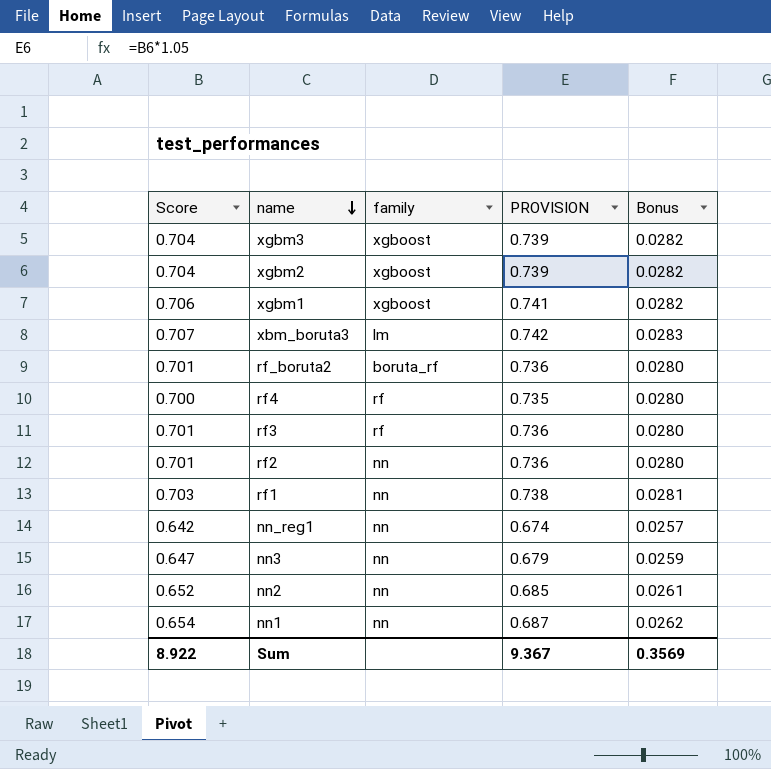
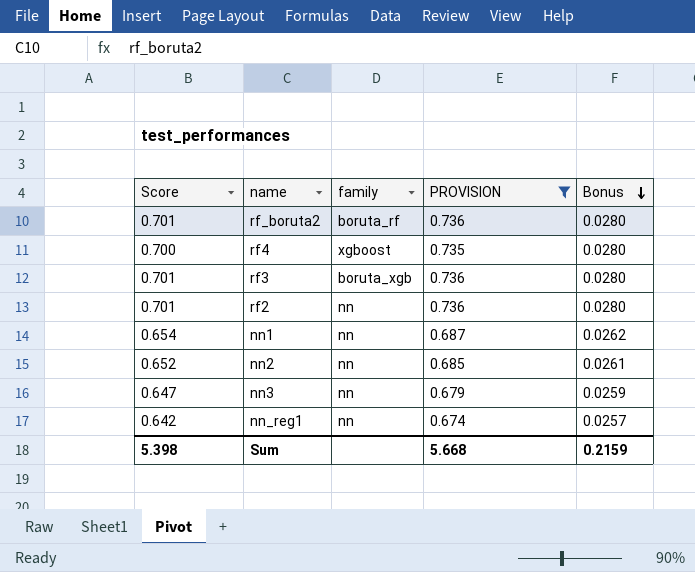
filter: none -> PROVISION <= 0.736
row order: name descending -> Bonus descending
rf4 | family: rf -> xgboost
rf3 | family: rf -> boruta_xgb
Sum | Score: 8.922 -> 5.398
Sum | PROVISION: 9.367 -> 5.668
Sum | Bonus: 0.3569 -> 0.2159

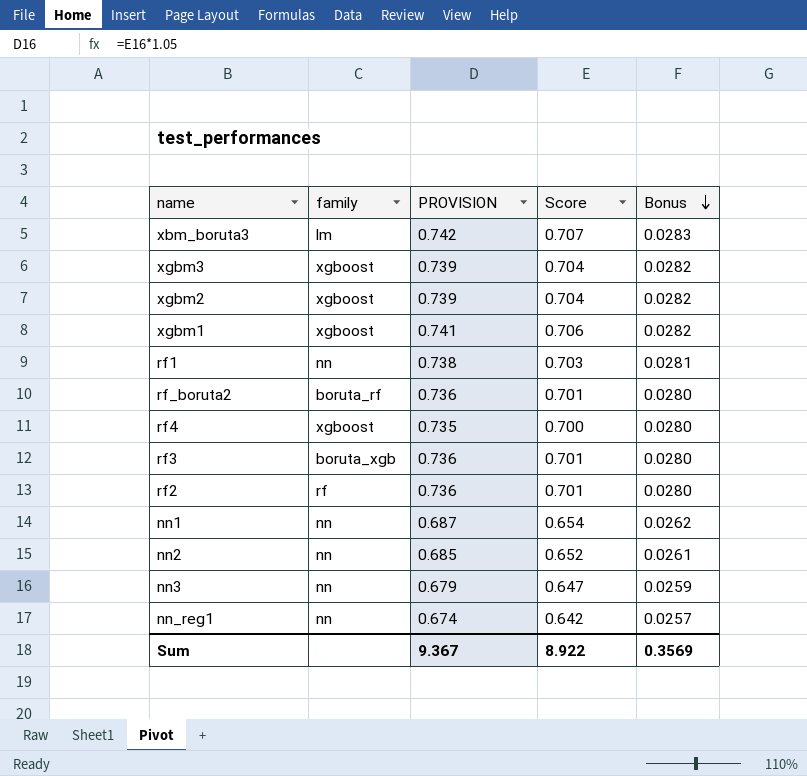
filter: PROVISION <= 0.736 -> none
column Score | position: 1 -> 4
rf2 | family: nn -> rf
Sum | PROVISION: 5.668 -> 9.367
Sum | Score: 5.398 -> 8.922
Sum | Bonus: 0.2159 -> 0.3569

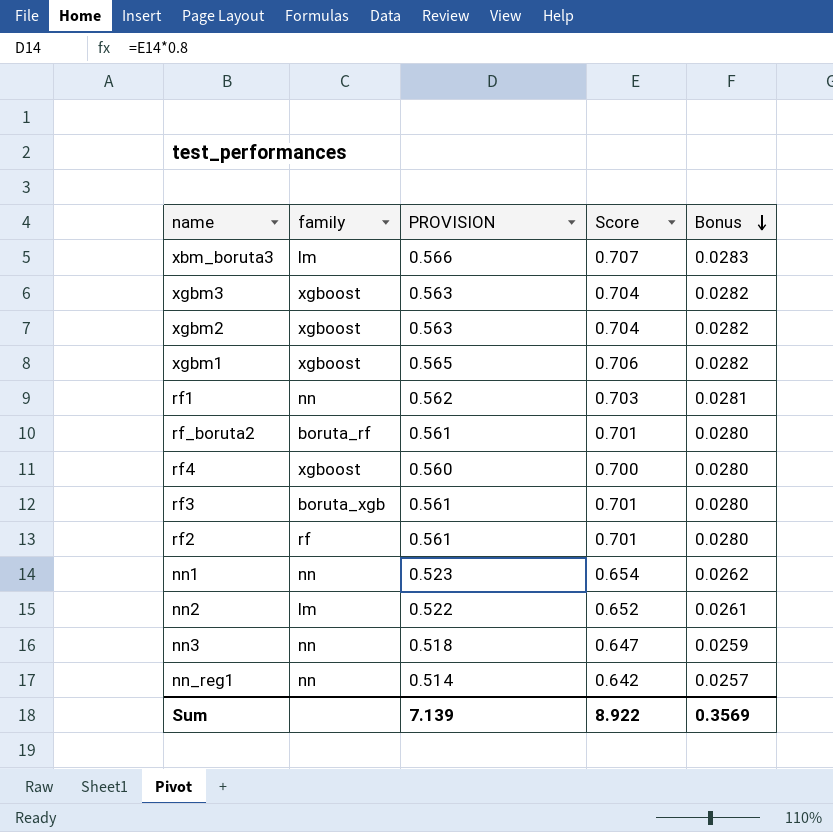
column PROVISION | formula: [Score] * 1.05 -> [Score] * 0.8
nn2 | family: nn -> lm
Sum | PROVISION: 9.367 -> 7.139

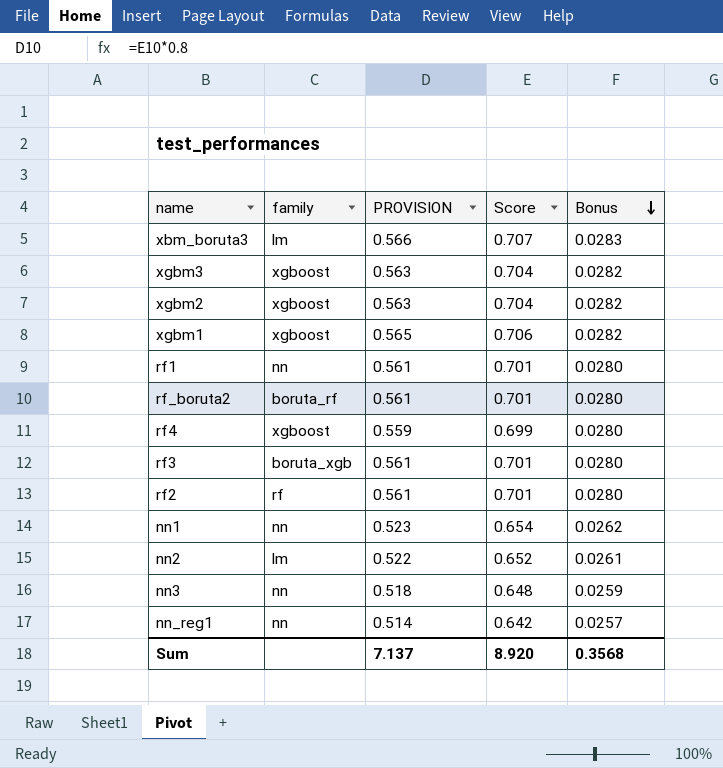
rf1 | PROVISION: 0.562 -> 0.561
rf1 | Score: 0.703 -> 0.701
rf1 | Bonus: 0.0281 -> 0.0280
rf4 | PROVISION: 0.560 -> 0.559
rf4 | Score: 0.700 -> 0.699
nn3 | Score: 0.647 -> 0.648
Sum | PROVISION: 7.139 -> 7.137
Sum | Score: 8.922 -> 8.920
Sum | Bonus: 0.3569 -> 0.3568

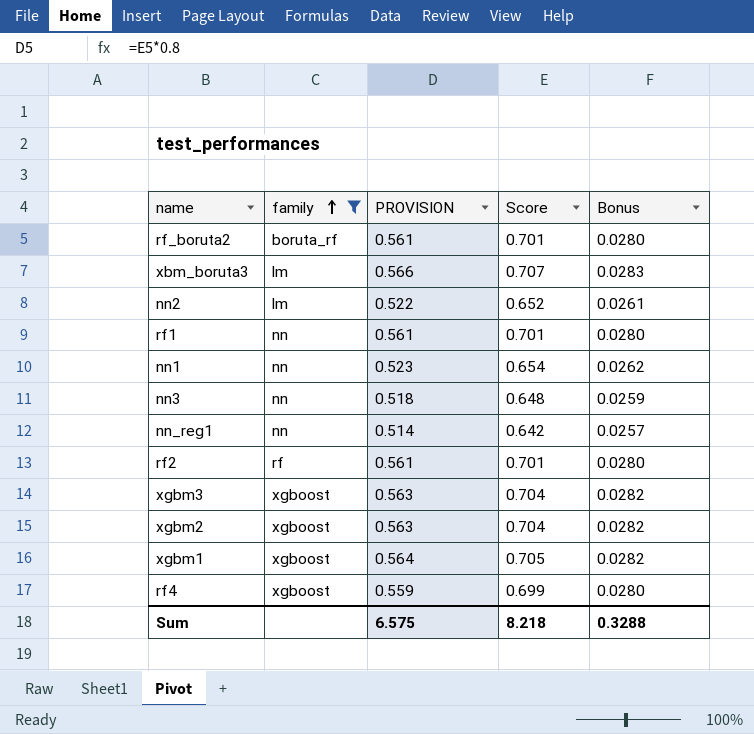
filter: none -> family != boruta_xgb
row order: Bonus descending -> family ascending
xgbm1 | PROVISION: 0.565 -> 0.564
xgbm1 | Score: 0.706 -> 0.705
Sum | PROVISION: 7.137 -> 6.575
Sum | Score: 8.920 -> 8.218
Sum | Bonus: 0.3568 -> 0.3288

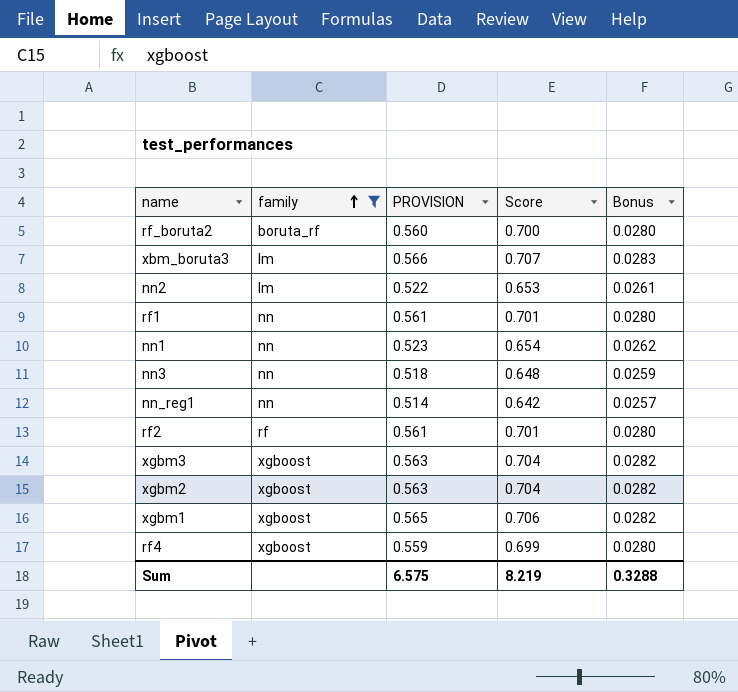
rf_boruta2 | PROVISION: 0.561 -> 0.560
rf_boruta2 | Score: 0.701 -> 0.700
nn2 | Score: 0.652 -> 0.653
xgbm1 | PROVISION: 0.564 -> 0.565
xgbm1 | Score: 0.705 -> 0.706
Sum | Score: 8.218 -> 8.219

